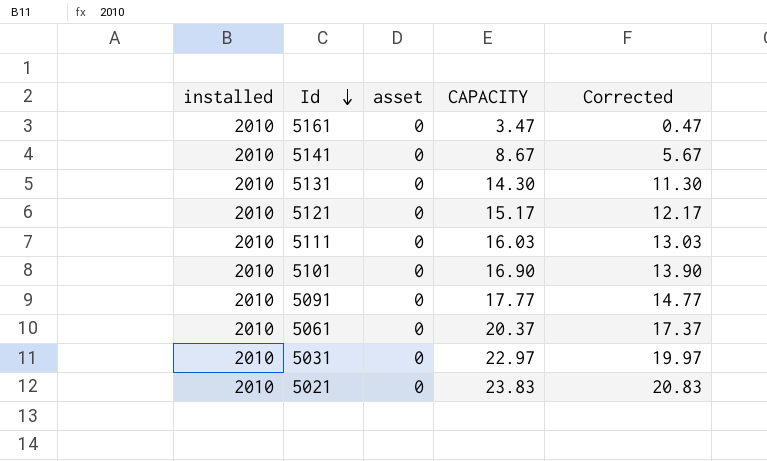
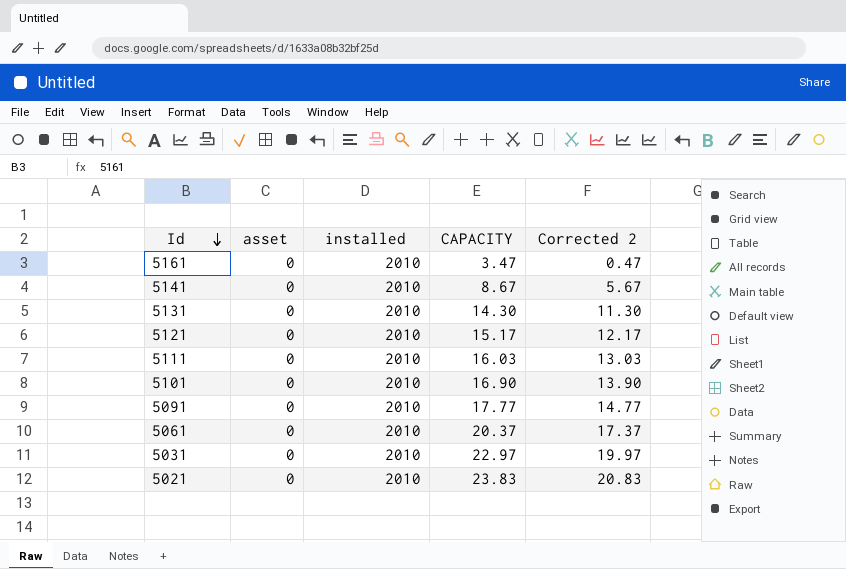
column installed | position: 1 -> 3
column name: Corrected -> Corrected 2

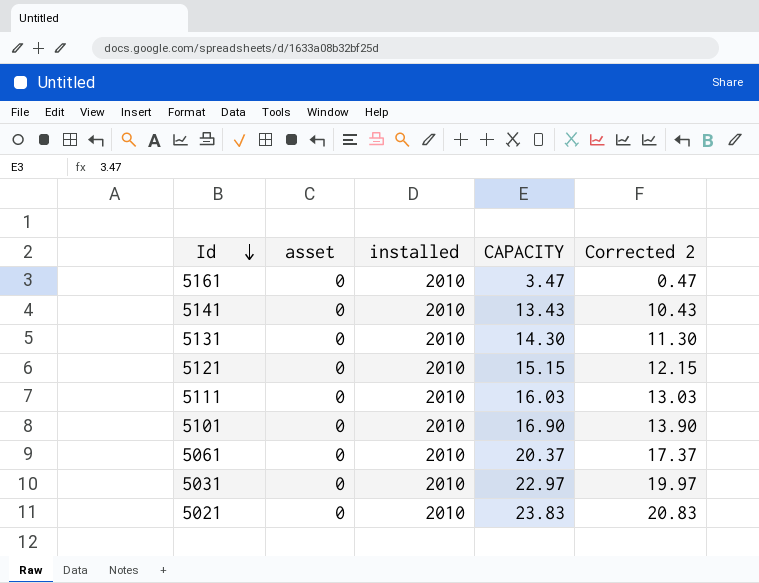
row 5091: 0 | 2010 | 17.77 | 14.77 -> none
5141 | CAPACITY: 8.67 -> 13.43
5141 | Corrected 2: 5.67 -> 10.43
5121 | CAPACITY: 15.17 -> 15.15
5121 | Corrected 2: 12.17 -> 12.15

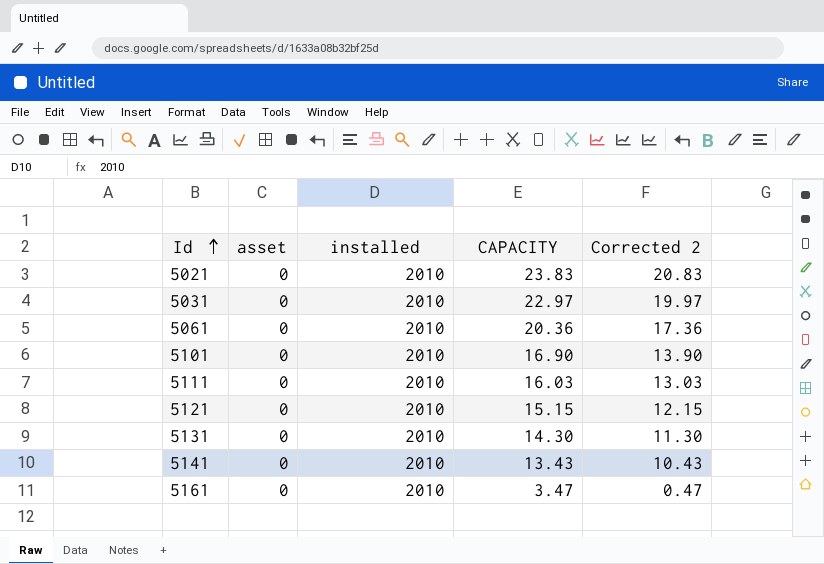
row order: Id descending -> Id ascending
5061 | CAPACITY: 20.37 -> 20.36
5061 | Corrected 2: 17.37 -> 17.36

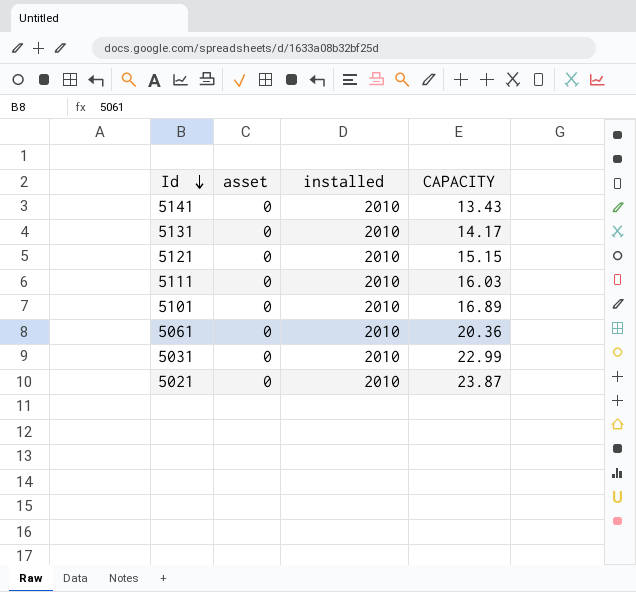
row order: Id ascending -> Id descending
column Corrected 2 | formula: [CAPACITY] - 3 -> none
row 5161: 0 | 2010 | 3.47 | 0.47 -> none
5131 | CAPACITY: 14.30 -> 14.17
5101 | CAPACITY: 16.90 -> 16.89
5031 | CAPACITY: 22.97 -> 22.99
5021 | CAPACITY: 23.83 -> 23.87

